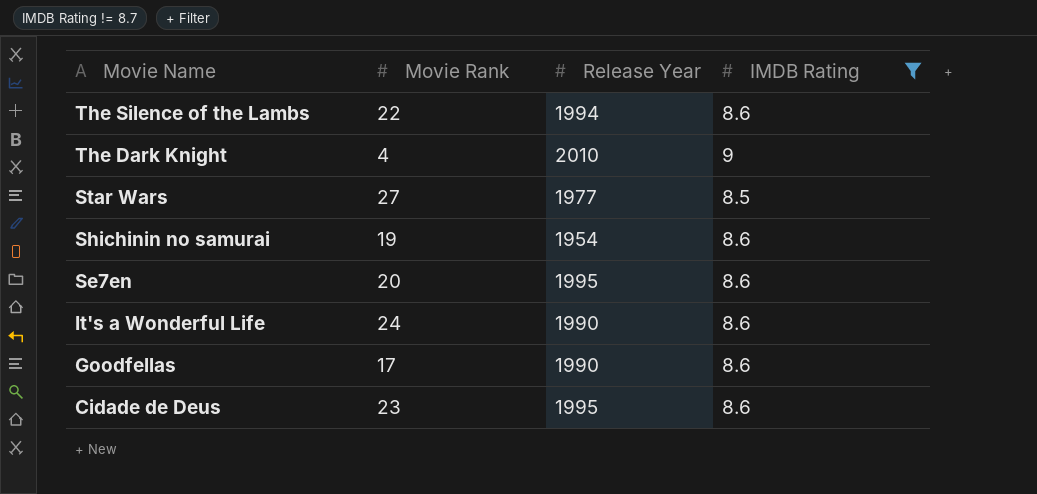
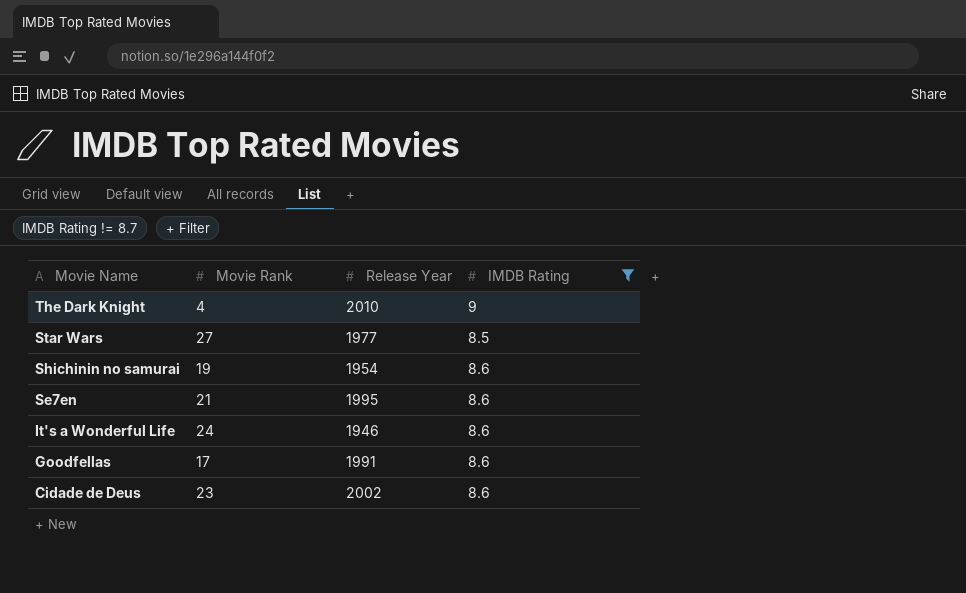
row The Silence of the Lambs: 22 | 1994 | 8.6 -> none
Se7en | Movie Rank: 20 -> 21
It's a Wonderful Life | Release Year: 1990 -> 1946
Goodfellas | Release Year: 1990 -> 1991
Cidade de Deus | Release Year: 1995 -> 2002

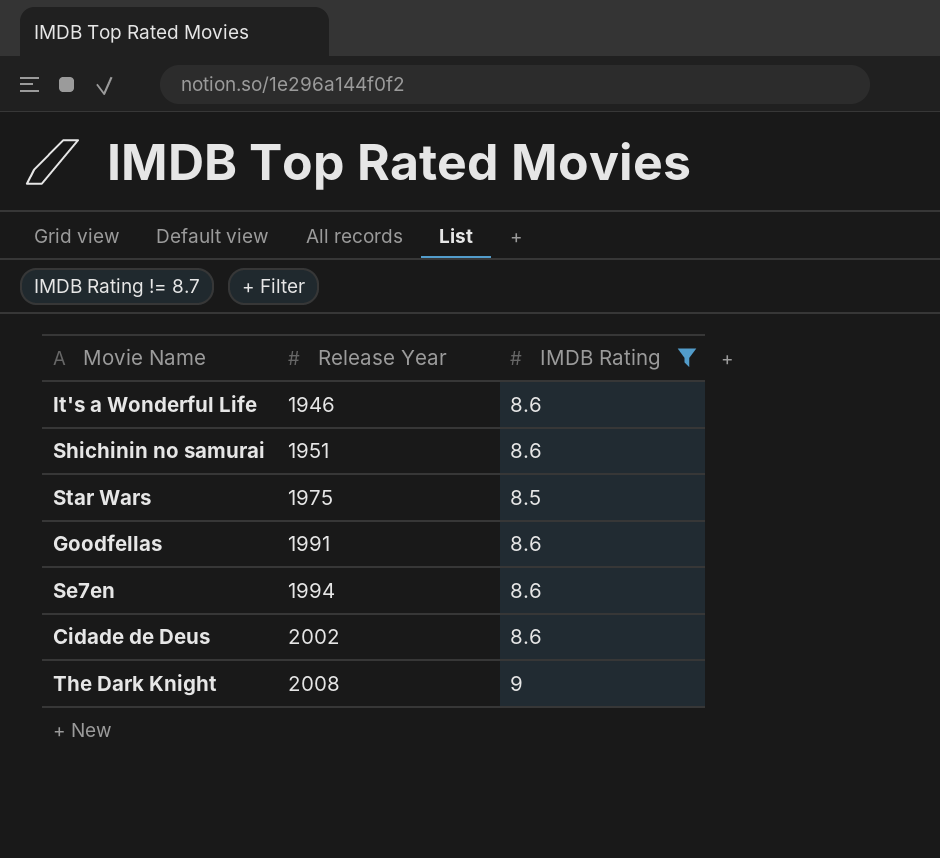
row order: Movie Name descending -> Release Year ascending
column Movie Rank | position: 2 -> none
Shichinin no samurai | Release Year: 1954 -> 1951
Star Wars | Release Year: 1977 -> 1975
Se7en | Release Year: 1995 -> 1994
The Dark Knight | Release Year: 2010 -> 2008

